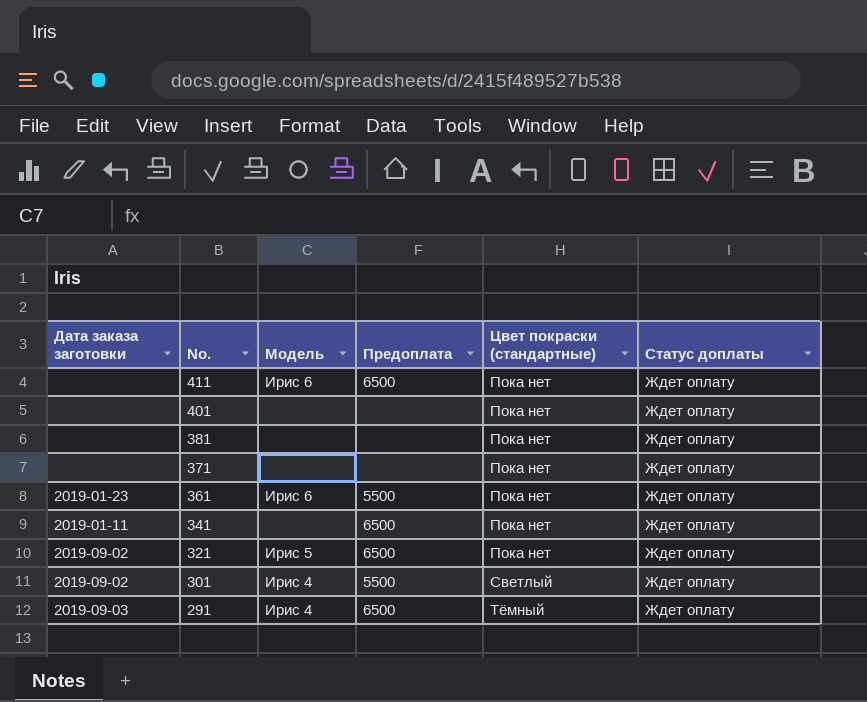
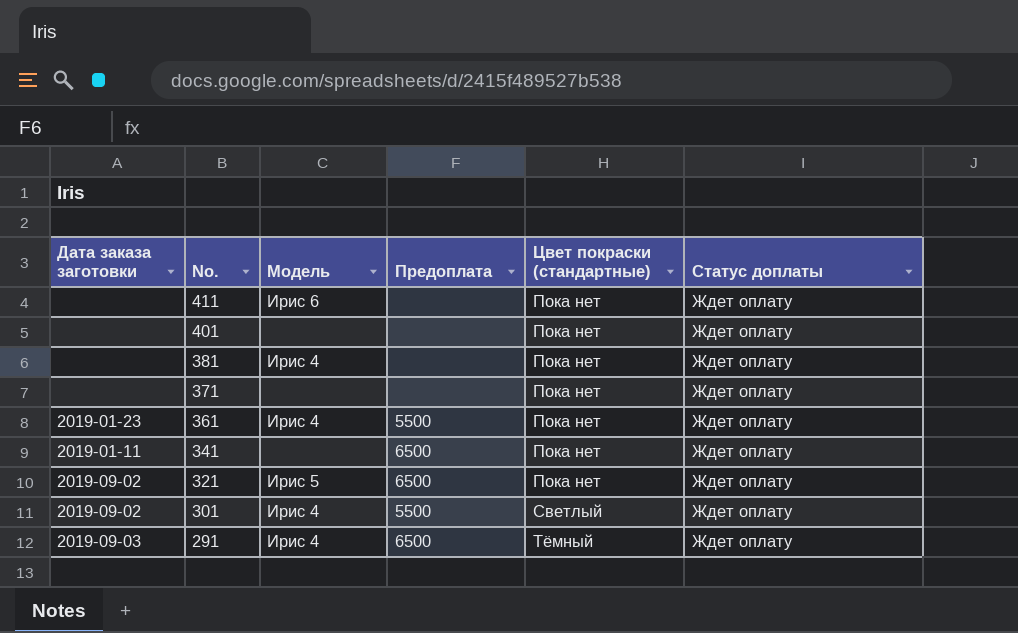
411 | Предоплата: 6500 -> none
381 | Модель: none -> Ирис 4
361 | Модель: Ирис 6 -> Ирис 4

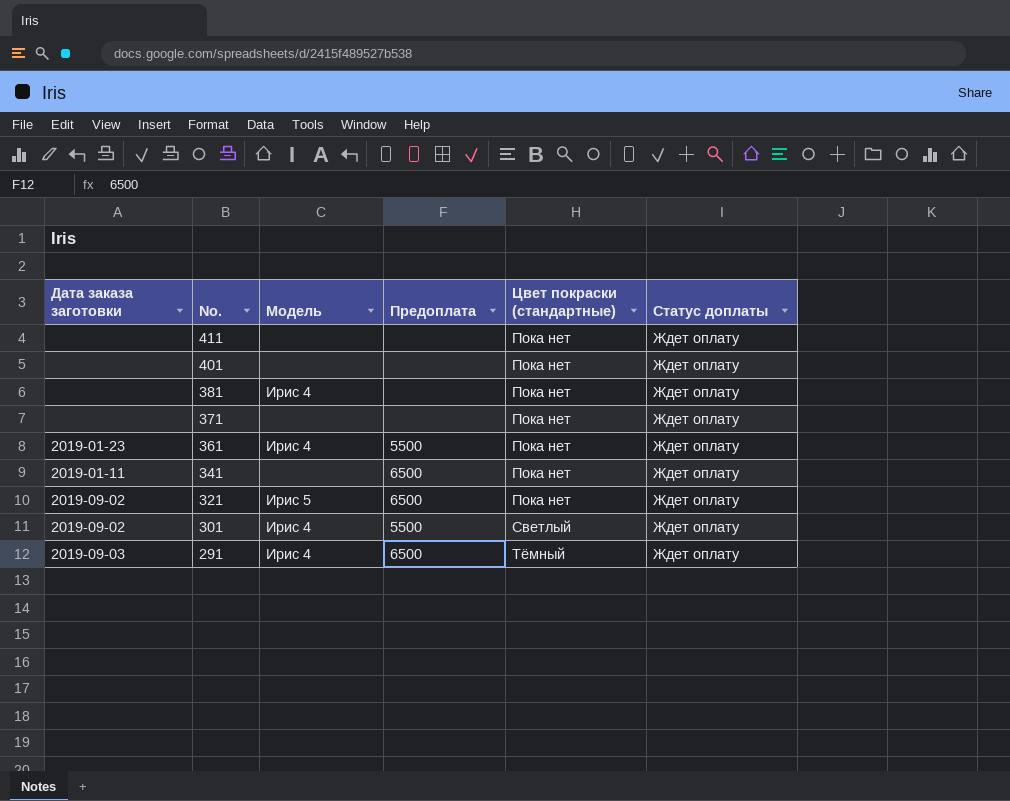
411 | Модель: Ирис 6 -> none

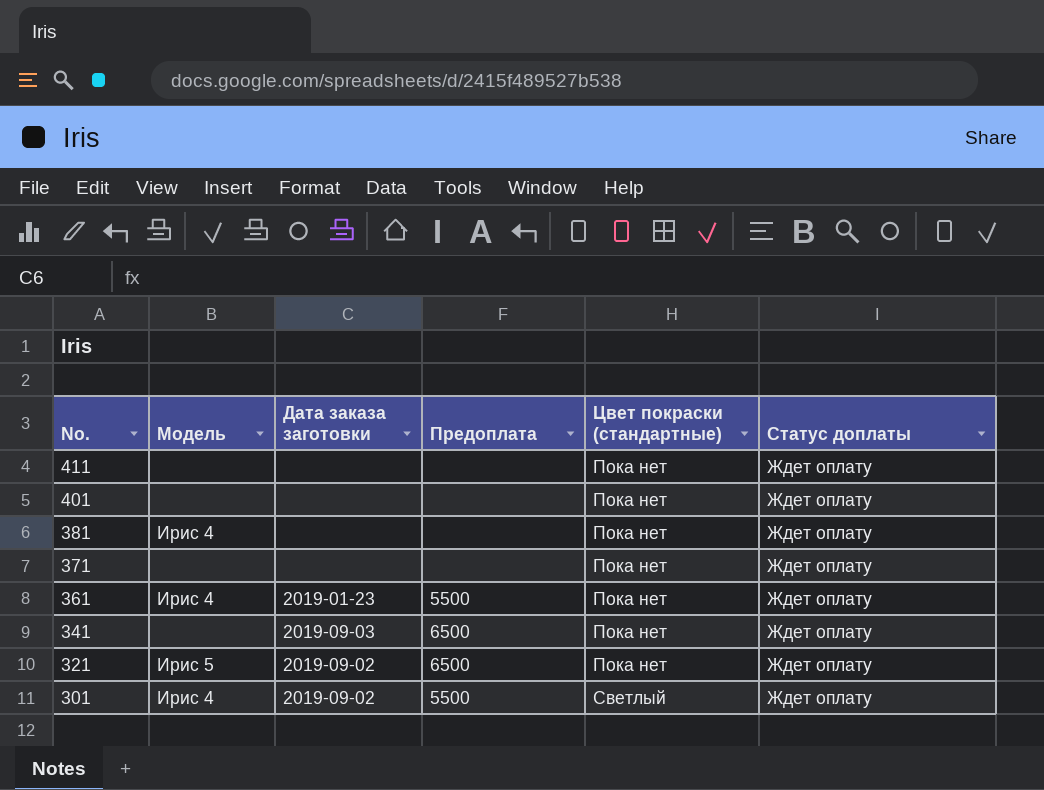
column Дата заказа заготовки | position: 1 -> 3
row 291: 2019-09-03 | Ирис 4 | 6500 | Тёмный | Ждет оплату -> none
341 | Дата заказа заготовки: 2019-01-11 -> 2019-09-03

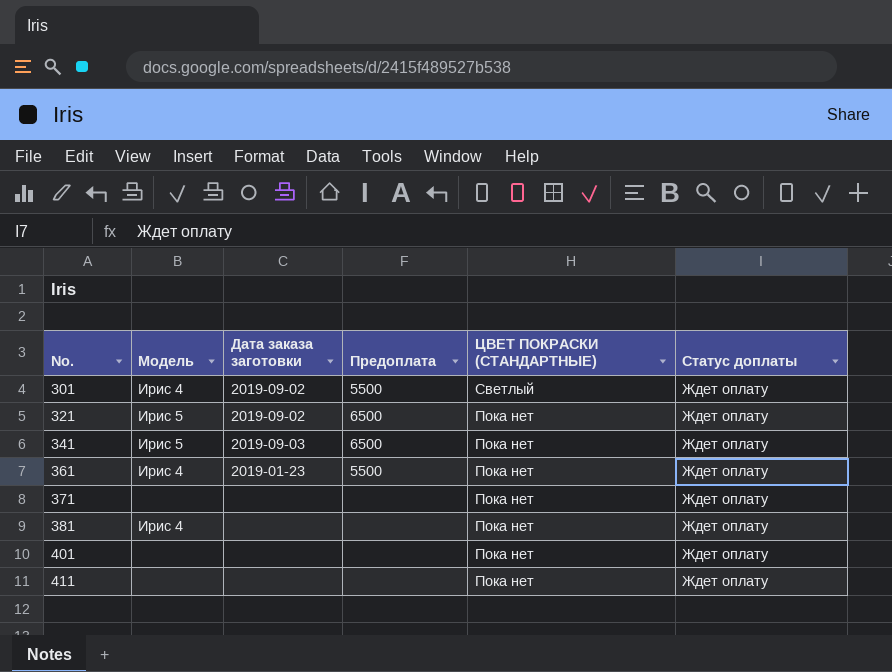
row order: No. descending -> No. ascending
column name: Цвет покраски (стандартные) -> ЦВЕТ ПОКРАСКИ (СТАНДАРТНЫЕ)
341 | Модель: none -> Ирис 5

